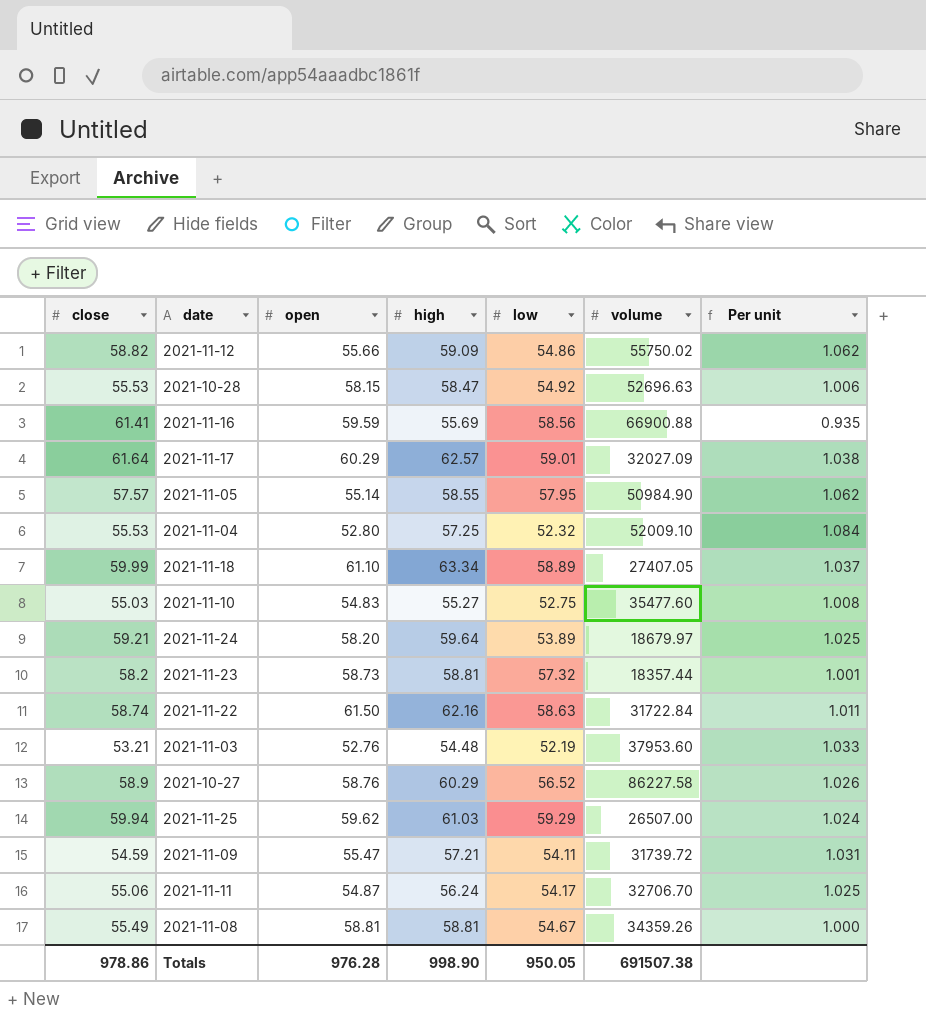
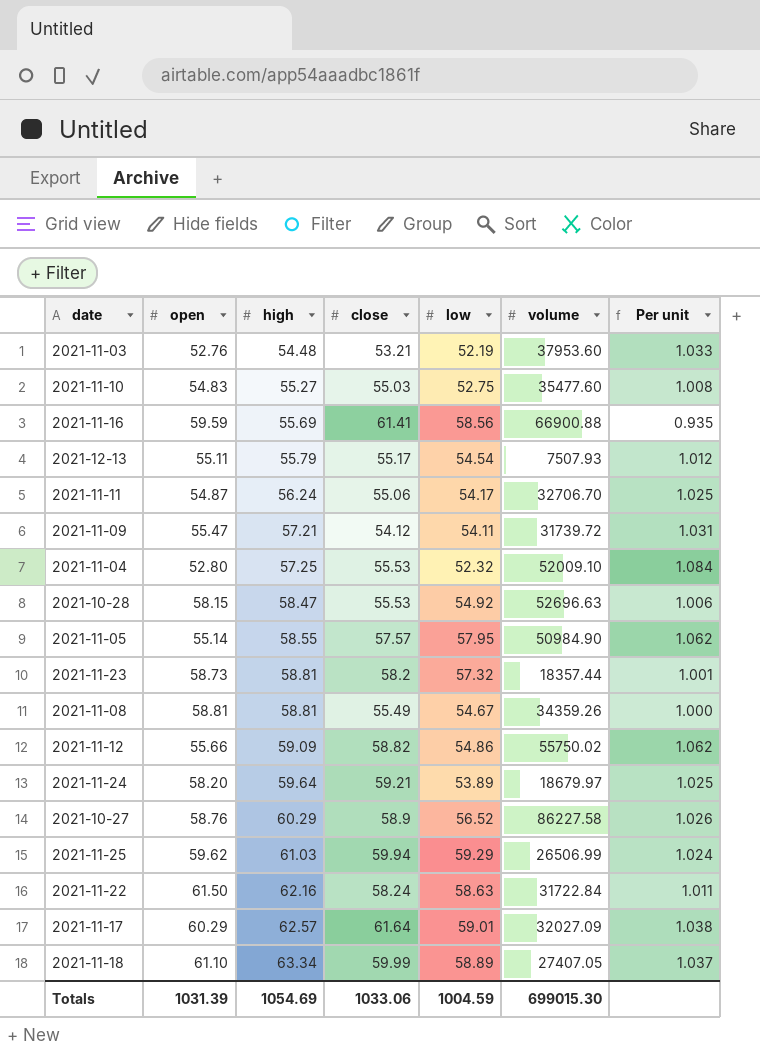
row order: none -> high ascending
column close | position: 1 -> 4
row 2021-12-13: none -> 55.11 | 55.79 | 55.17 | 54.54 | 7507.93 | 1.012
2021-11-09 | close: 54.59 -> 54.12
2021-11-25 | volume: 26507.00 -> 26506.99
2021-11-22 | close: 58.74 -> 58.24
Totals | open: 976.28 -> 1031.39
Totals | high: 998.90 -> 1054.69
Totals | close: 978.86 -> 1033.06
Totals | low: 950.05 -> 1004.59
Totals | volume: 691507.38 -> 699015.30

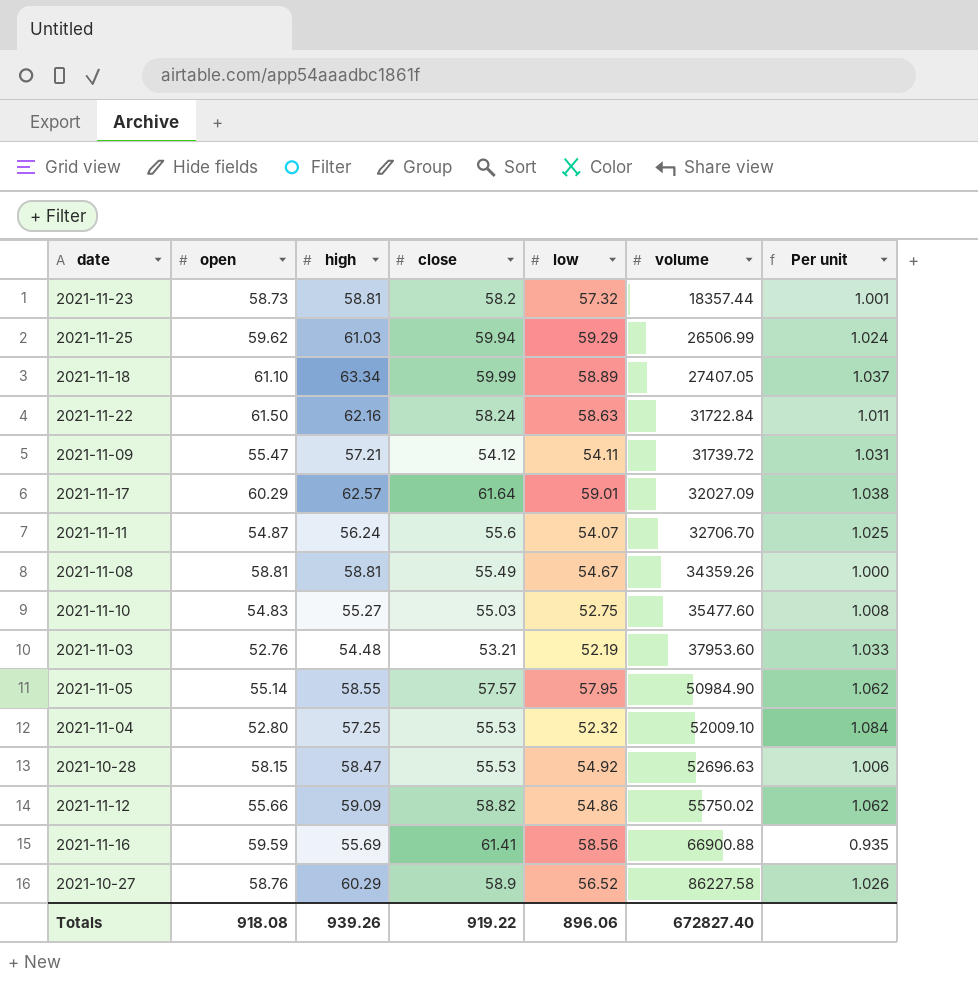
row order: high ascending -> volume ascending
row 2021-12-13: 55.11 | 55.79 | 55.17 | 54.54 | 7507.93 | 1.012 -> none
row 2021-11-24: 58.20 | 59.64 | 59.21 | 53.89 | 18679.97 | 1.025 -> none
2021-11-11 | close: 55.06 -> 55.6
2021-11-11 | low: 54.17 -> 54.07
Totals | open: 1031.39 -> 918.08
Totals | high: 1054.69 -> 939.26
Totals | close: 1033.06 -> 919.22
Totals | low: 1004.59 -> 896.06
Totals | volume: 699015.30 -> 672827.40

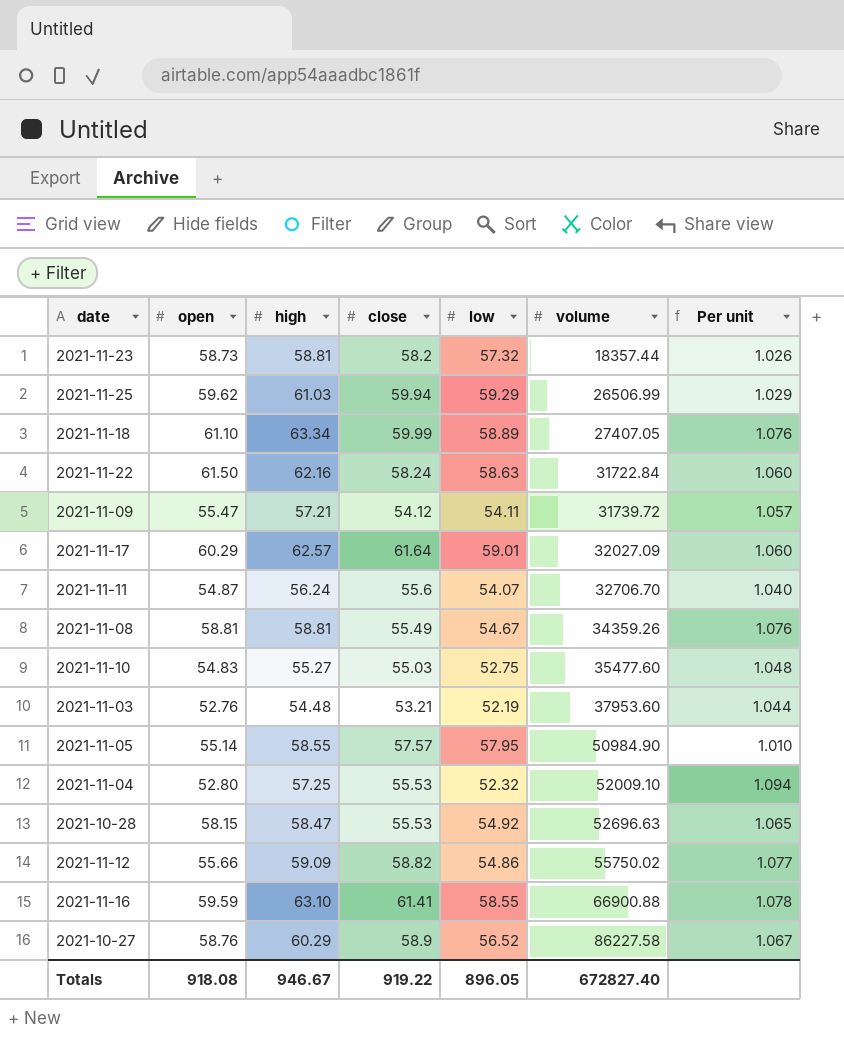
column Per unit | formula: [high] / [open] -> [high] / [low]
2021-11-16 | high: 55.69 -> 63.10
2021-11-16 | low: 58.56 -> 58.55
Totals | high: 939.26 -> 946.67
Totals | low: 896.06 -> 896.05

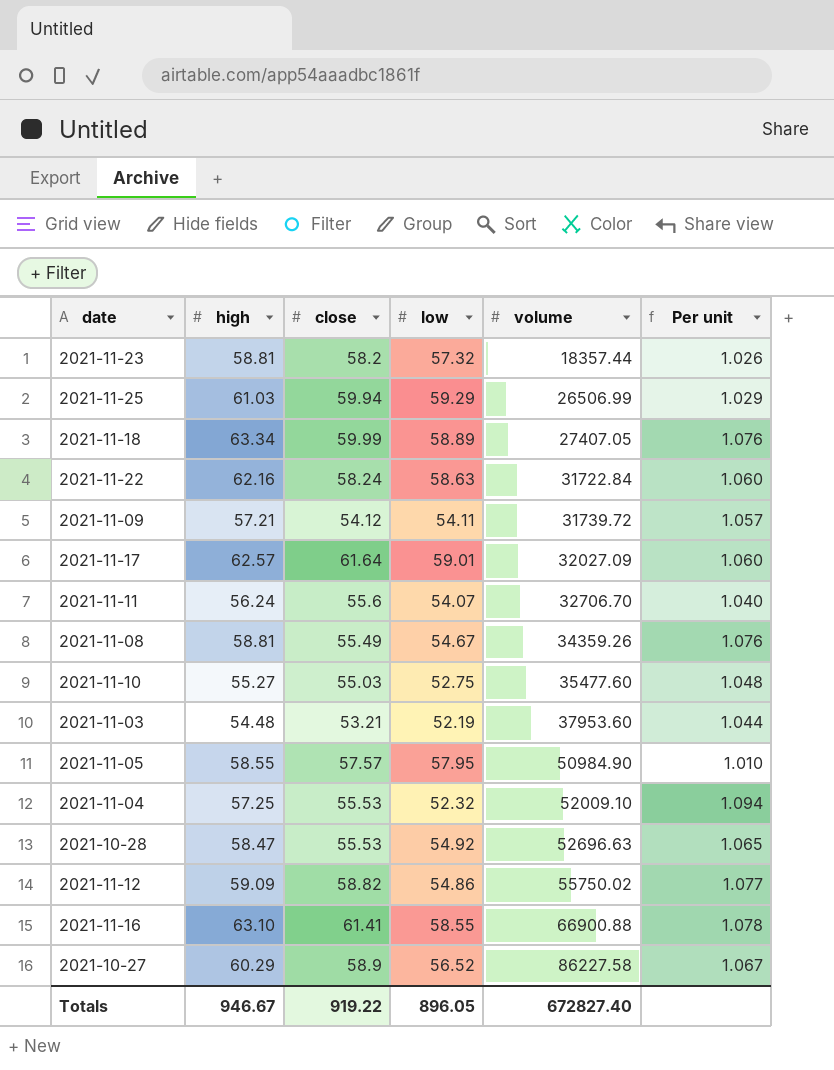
column open | position: 2 -> none

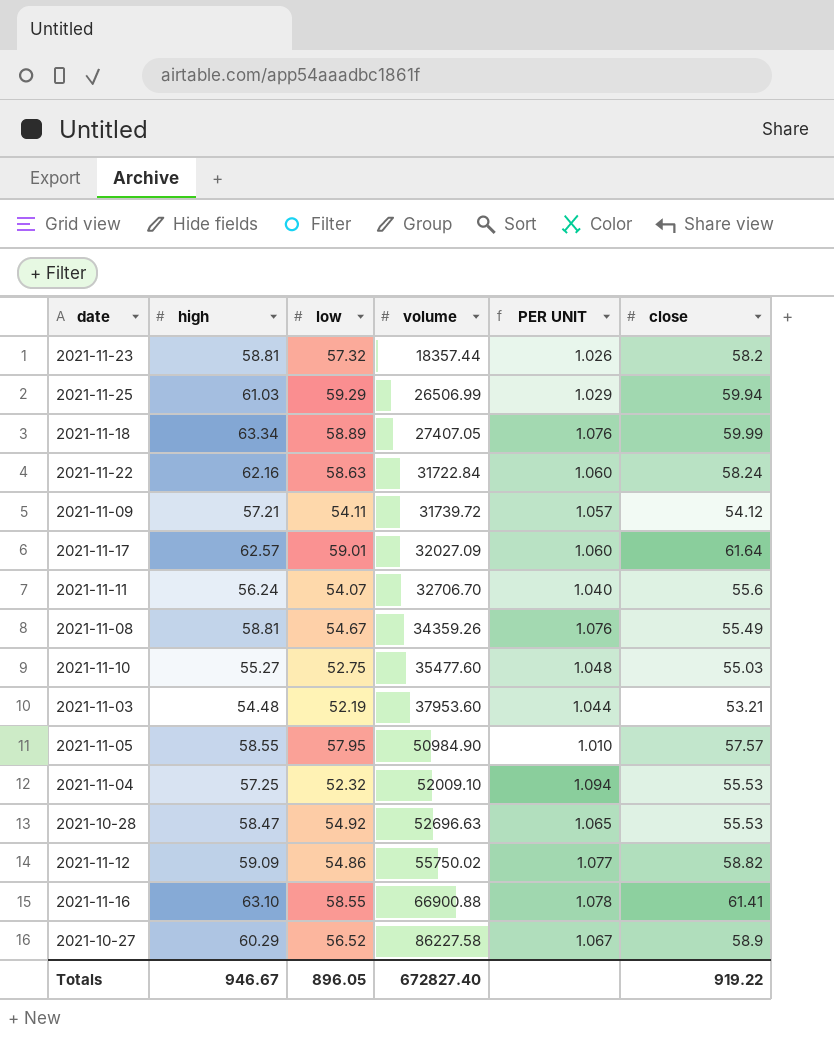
column name: Per unit -> PER UNIT
column close | position: 3 -> 6

